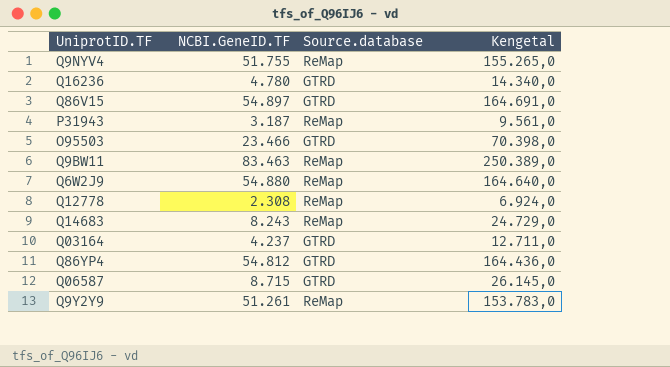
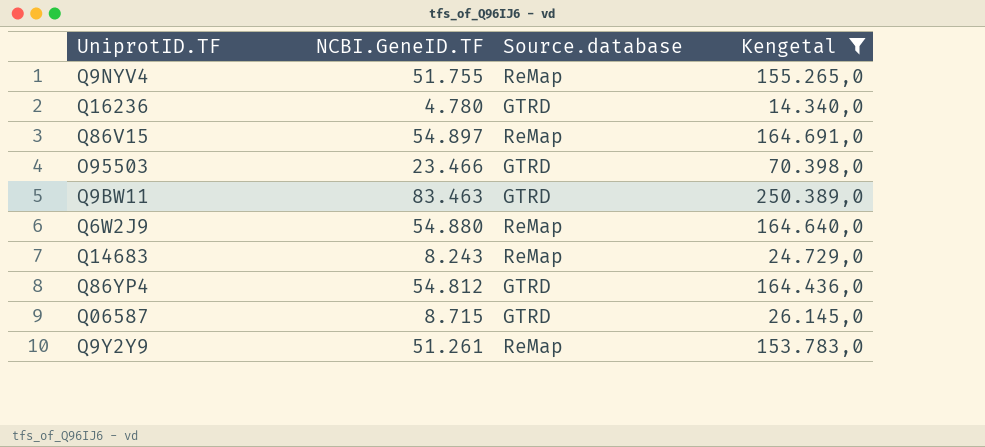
filter: none -> Kengetal >= 14.340,0
Q86V15 | Source.database: GTRD -> ReMap
Q9BW11 | Source.database: ReMap -> GTRD

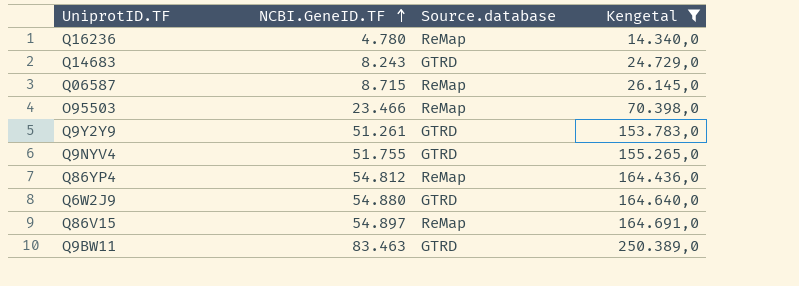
row order: none -> NCBI.GeneID.TF ascending
Q16236 | Source.database: GTRD -> ReMap
Q14683 | Source.database: ReMap -> GTRD
Q06587 | Source.database: GTRD -> ReMap
O95503 | Source.database: GTRD -> ReMap
Q9Y2Y9 | Source.database: ReMap -> GTRD
Q9NYV4 | Source.database: ReMap -> GTRD
Q86YP4 | Source.database: GTRD -> ReMap
Q6W2J9 | Source.database: ReMap -> GTRD

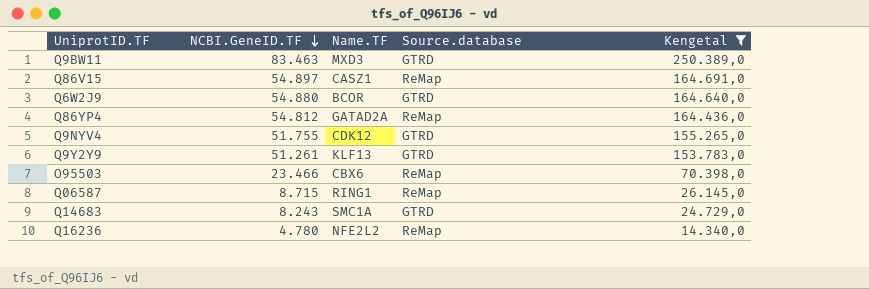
row order: NCBI.GeneID.TF ascending -> NCBI.GeneID.TF descending
column Name.TF | position: none -> 3

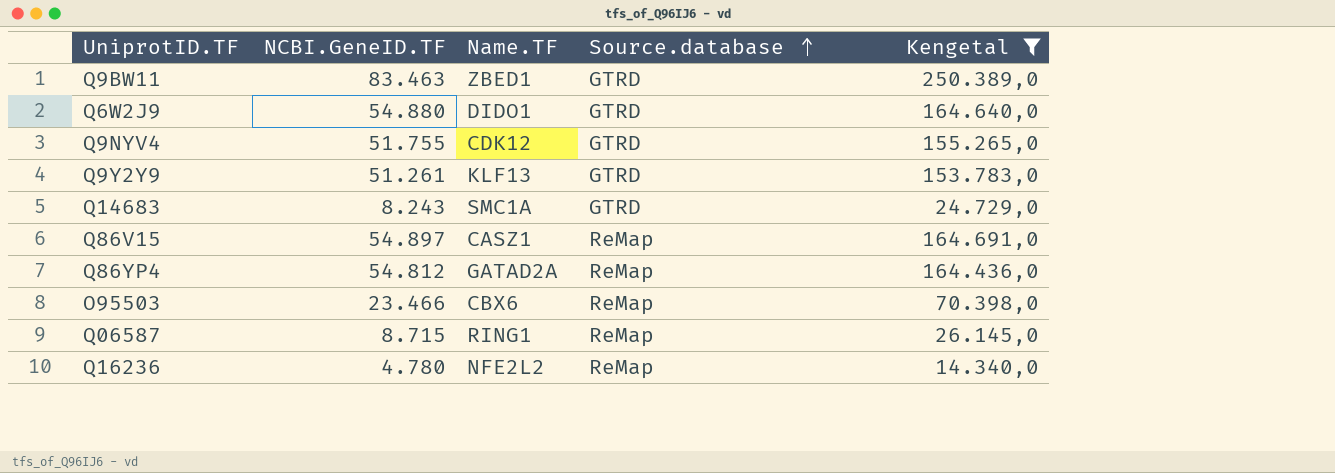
row order: NCBI.GeneID.TF descending -> Source.database ascending
Q9BW11 | Name.TF: MXD3 -> ZBED1
Q6W2J9 | Name.TF: BCOR -> DIDO1

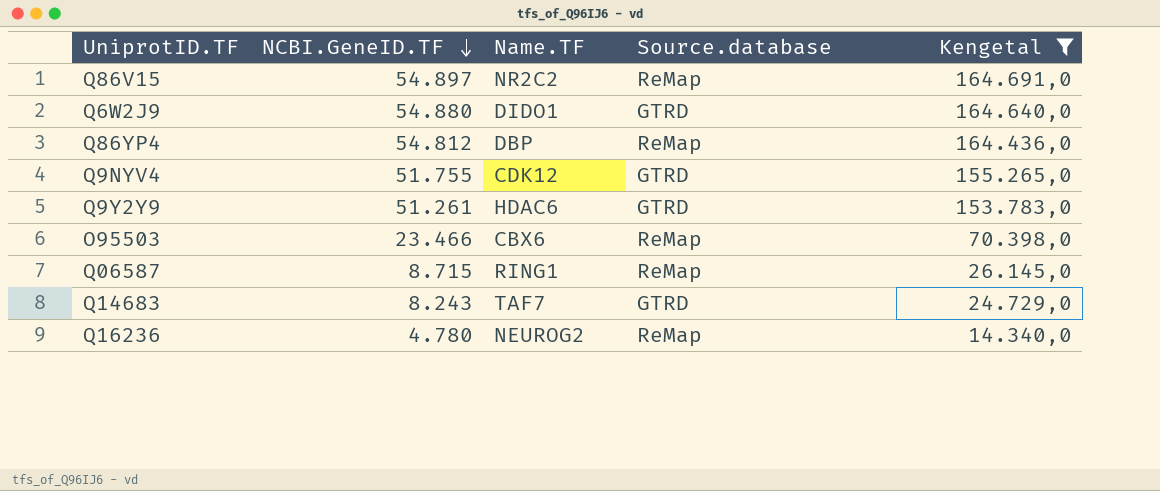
row order: Source.database ascending -> NCBI.GeneID.TF descending
row Q9BW11: 83.463 | ZBED1 | GTRD | 250.389,0 -> none
Q86V15 | Name.TF: CASZ1 -> NR2C2
Q86YP4 | Name.TF: GATAD2A -> DBP
Q9Y2Y9 | Name.TF: KLF13 -> HDAC6
Q14683 | Name.TF: SMC1A -> TAF7
Q16236 | Name.TF: NFE2L2 -> NEUROG2

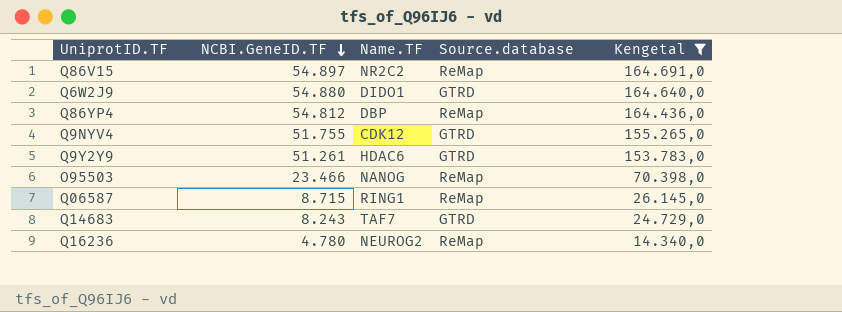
O95503 | Name.TF: CBX6 -> NANOG

